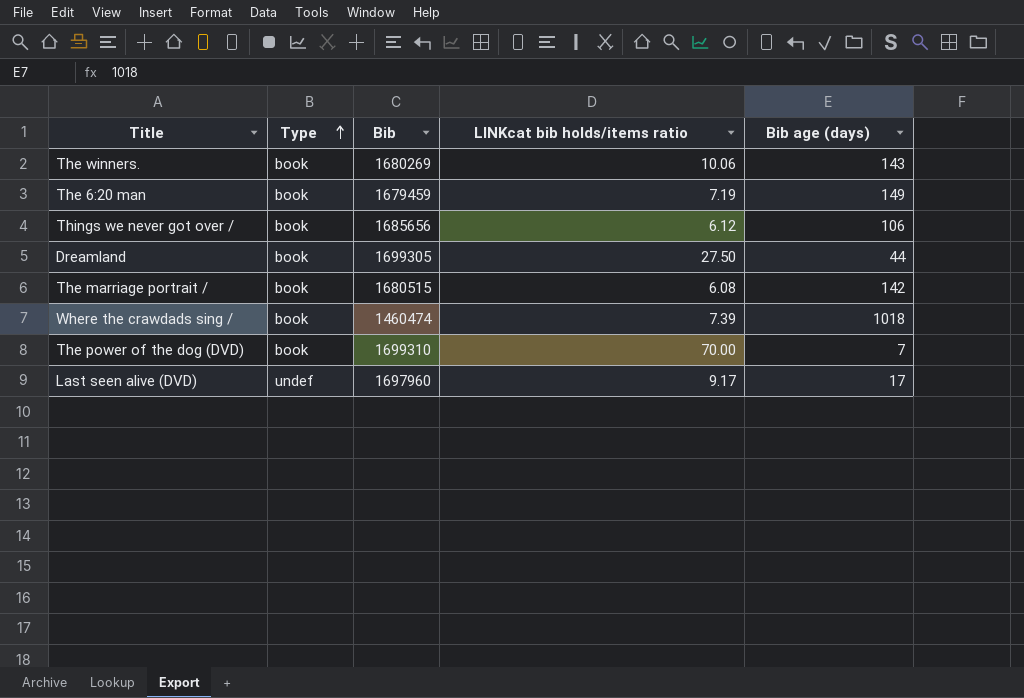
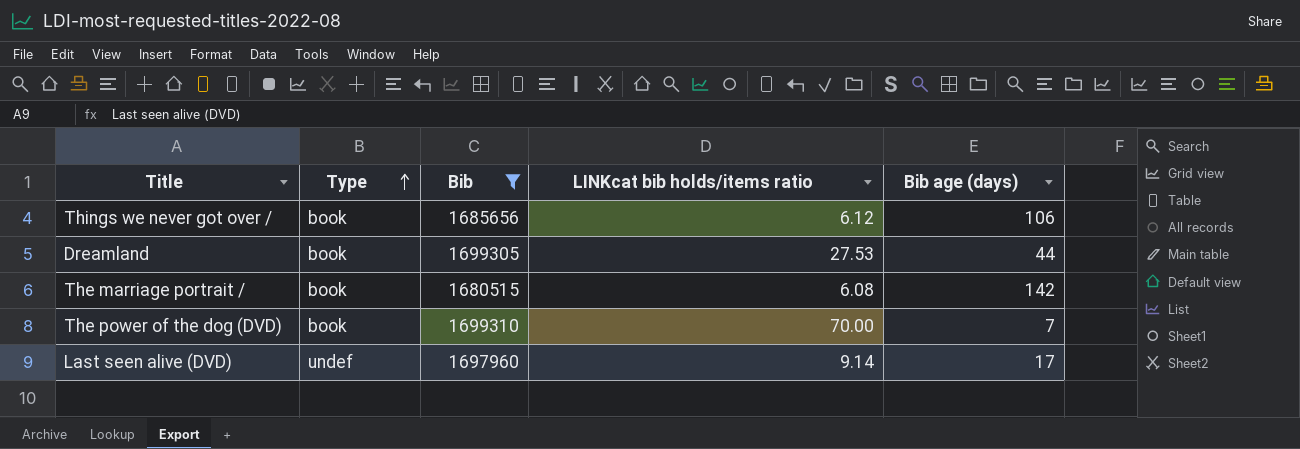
filter: none -> Bib >= 1680515
Dreamland | LINKcat bib holds/items ratio: 27.50 -> 27.53
Last seen alive (DVD) | LINKcat bib holds/items ratio: 9.17 -> 9.14

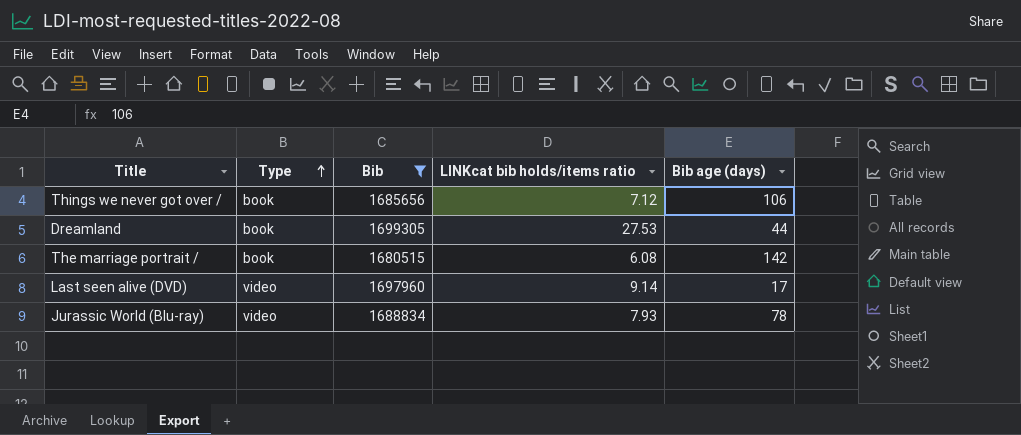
row The power of the dog (DVD): book | 1699310 | 70.00 | 7 -> none
Things we never got over / | LINKcat bib holds/items ratio: 6.12 -> 7.12
Last seen alive (DVD) | Type: undef -> video
row Jurassic World (Blu-ray): none -> video | 1688834 | 7.93 | 78

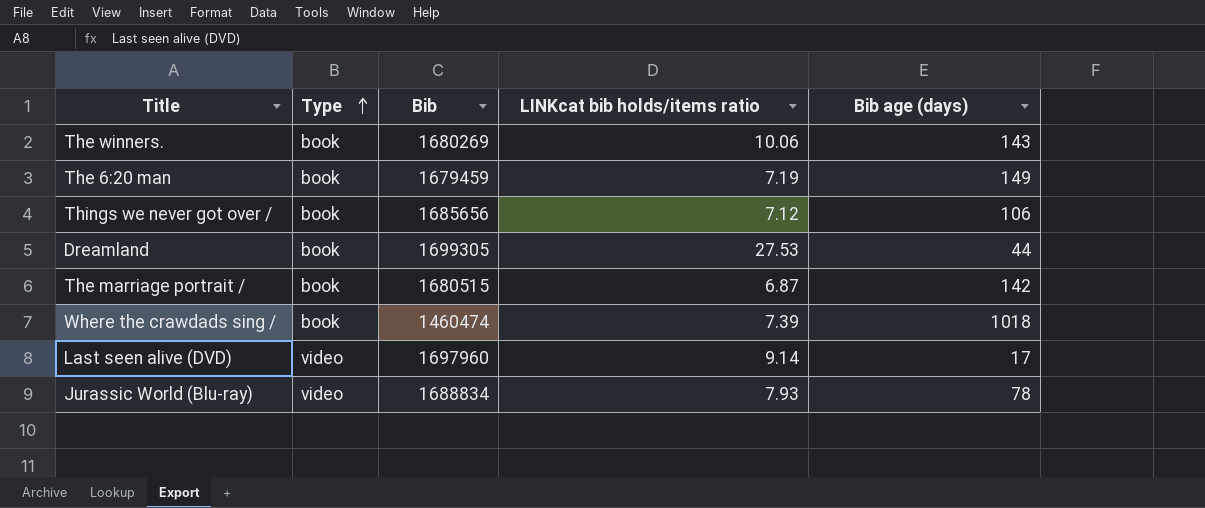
filter: Bib >= 1680515 -> none
The marriage portrait / | LINKcat bib holds/items ratio: 6.08 -> 6.87

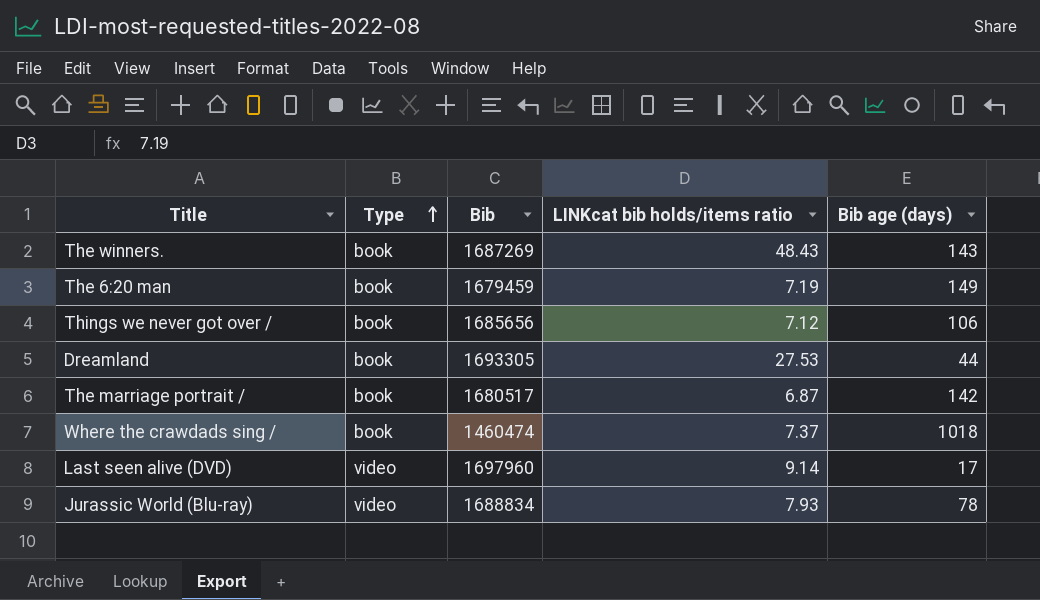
The winners. | Bib: 1680269 -> 1687269
The winners. | LINKcat bib holds/items ratio: 10.06 -> 48.43
Dreamland | Bib: 1699305 -> 1693305
The marriage portrait / | Bib: 1680515 -> 1680517
Where the crawdads sing / | LINKcat bib holds/items ratio: 7.39 -> 7.37

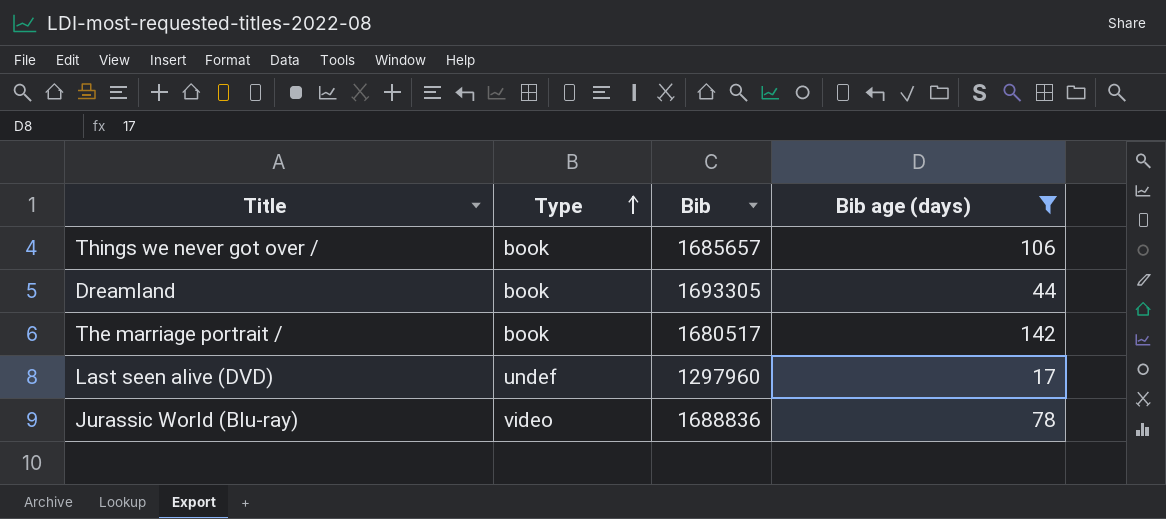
filter: none -> Bib age (days) <= 142
column LINKcat bib holds/items ratio | position: 4 -> none
Things we never got over / | Bib: 1685656 -> 1685657
Last seen alive (DVD) | Type: video -> undef
Last seen alive (DVD) | Bib: 1697960 -> 1297960
Jurassic World (Blu-ray) | Bib: 1688834 -> 1688836

